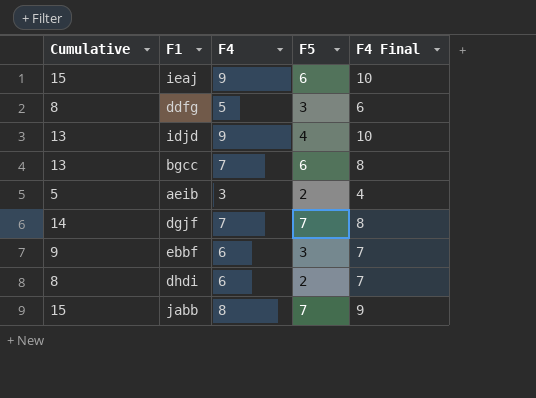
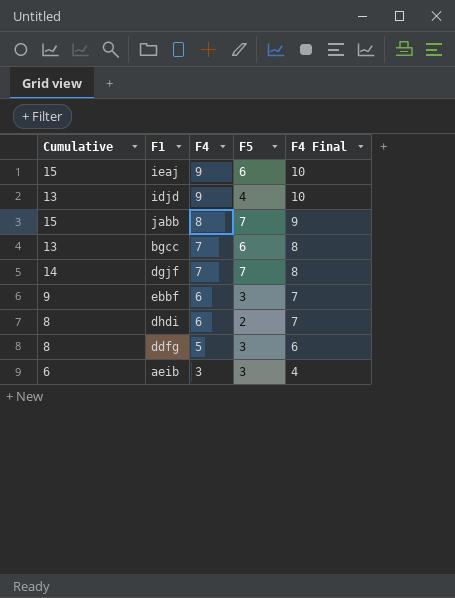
row order: none -> F4 descending
aeib | Cumulative: 5 -> 6
aeib | F5: 2 -> 3

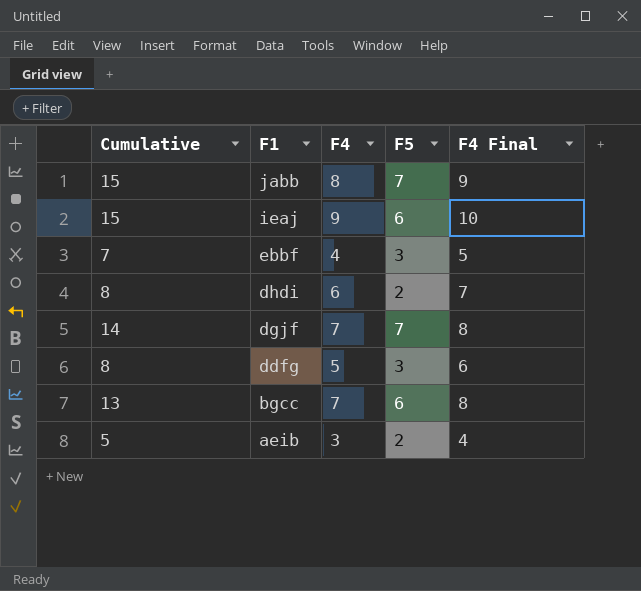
row order: F4 descending -> F1 descending
row idjd: 13 | 9 | 4 | 10 -> none
ebbf | Cumulative: 9 -> 7
ebbf | F4: 6 -> 4
ebbf | F4 Final: 7 -> 5
aeib | Cumulative: 6 -> 5
aeib | F5: 3 -> 2

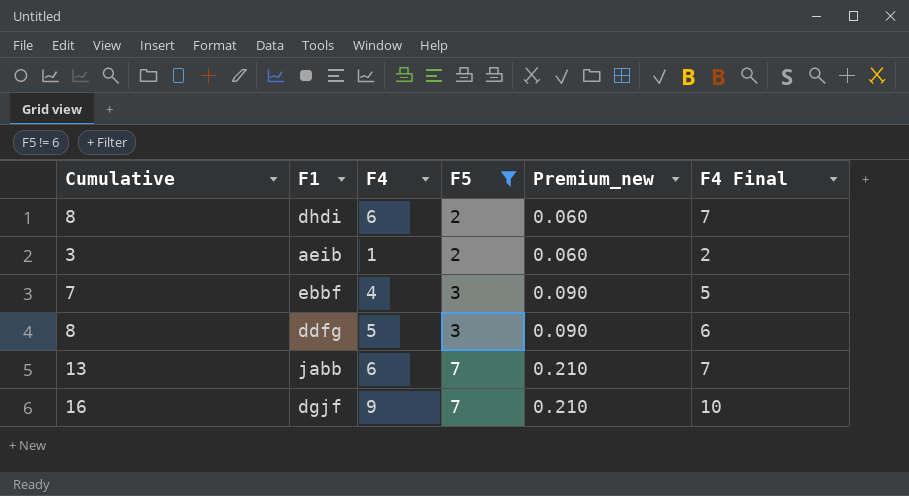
filter: none -> F5 != 6
row order: F1 descending -> F5 ascending
column Premium_new | formula: none -> [F5] * 0.03
aeib | Cumulative: 5 -> 3
aeib | F4: 3 -> 1
aeib | F4 Final: 4 -> 2
jabb | Cumulative: 15 -> 13
jabb | F4: 8 -> 6
jabb | F4 Final: 9 -> 7
dgjf | Cumulative: 14 -> 16
dgjf | F4: 7 -> 9
dgjf | F4 Final: 8 -> 10

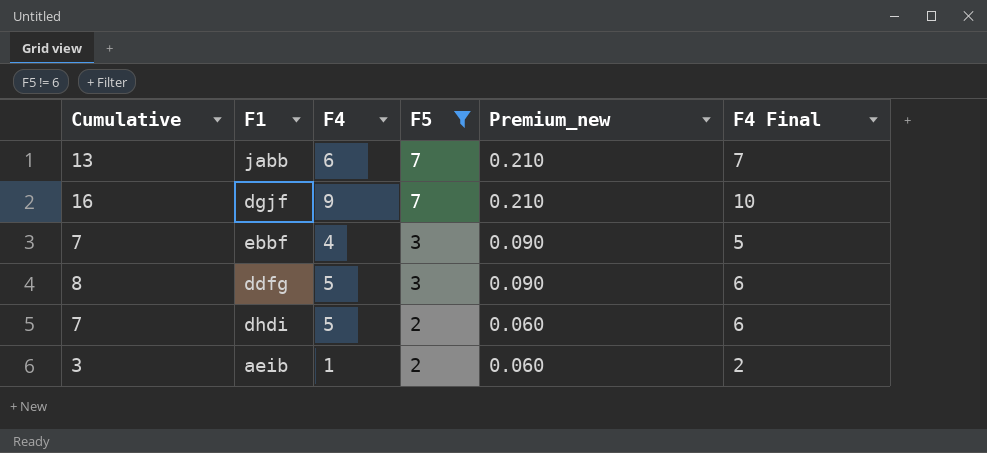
row order: F5 ascending -> F5 descending
dhdi | Cumulative: 8 -> 7
dhdi | F4: 6 -> 5
dhdi | F4 Final: 7 -> 6

